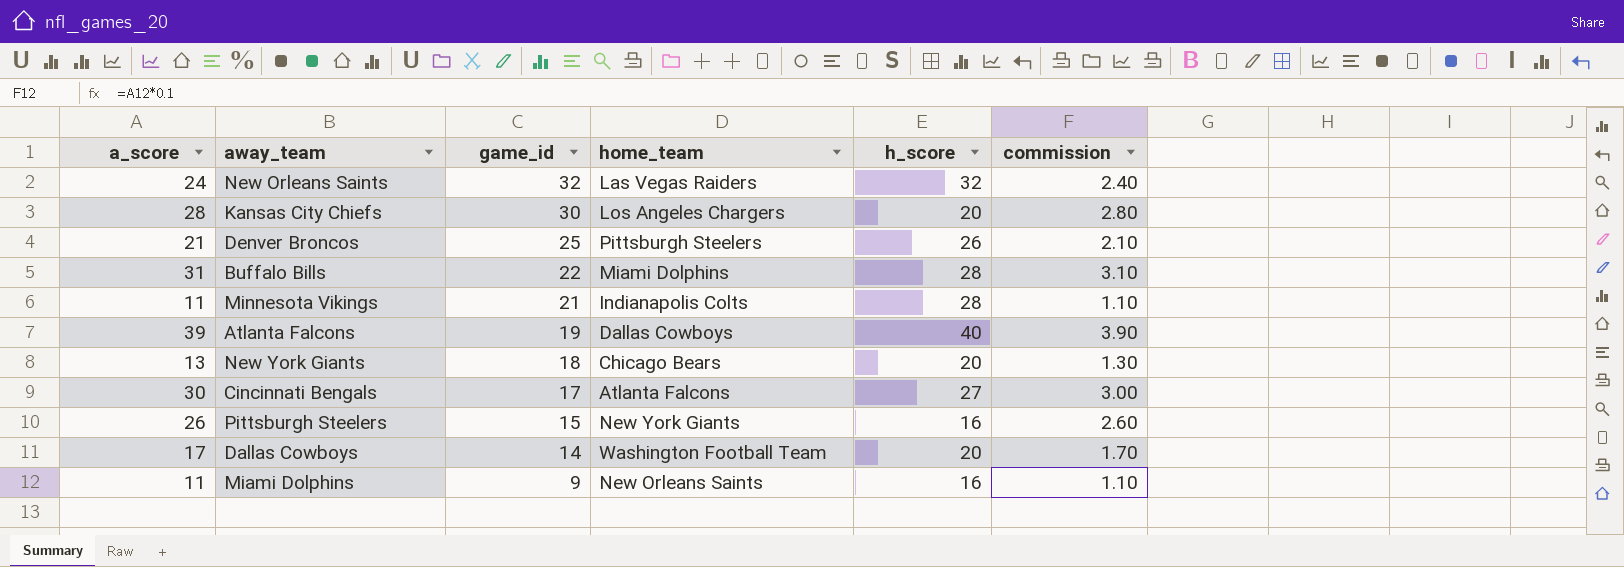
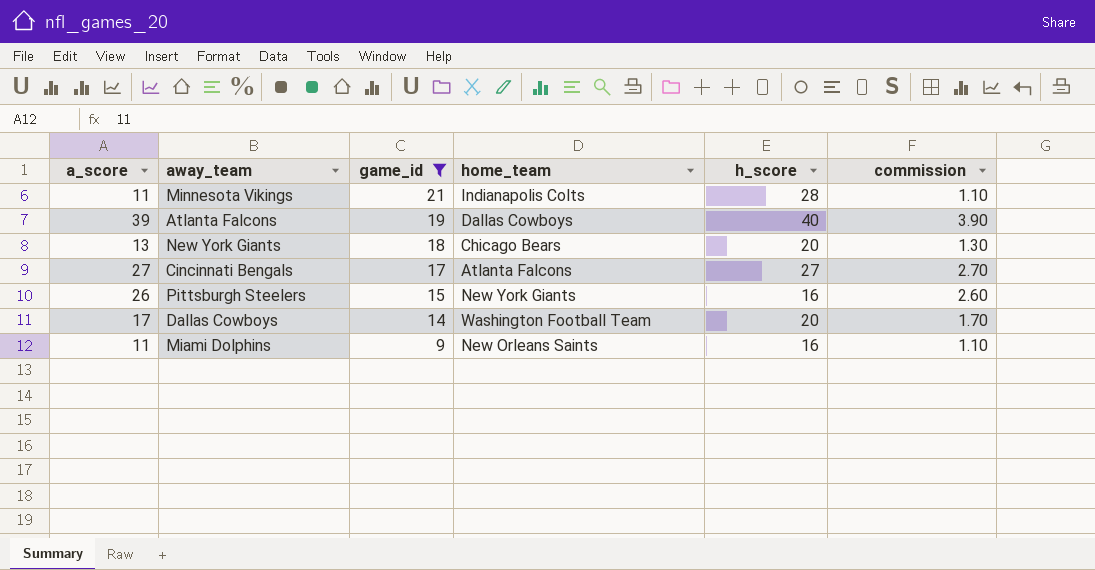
filter: none -> game_id <= 21
Cincinnati Bengals | a_score: 30 -> 27
Cincinnati Bengals | commission: 3.00 -> 2.70

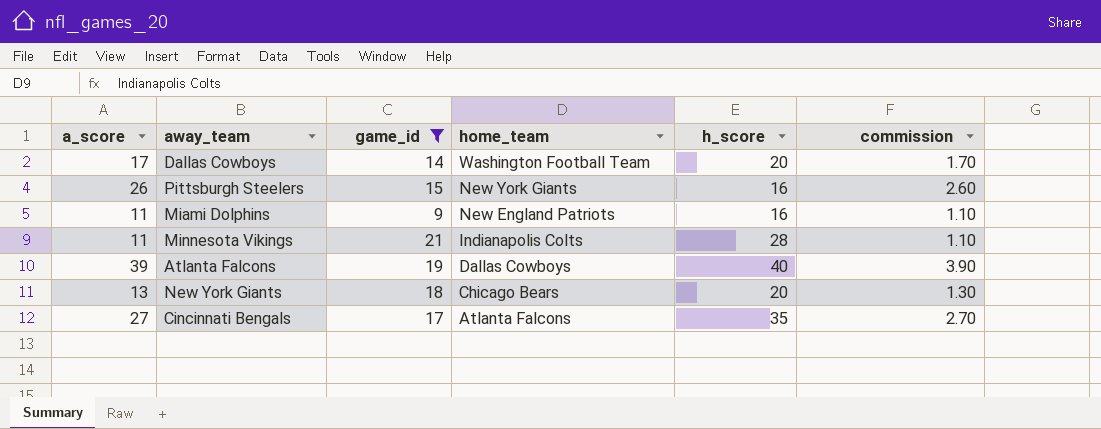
row order: game_id descending -> home_team descending
Miami Dolphins | home_team: New Orleans Saints -> New England Patriots
Cincinnati Bengals | h_score: 27 -> 35

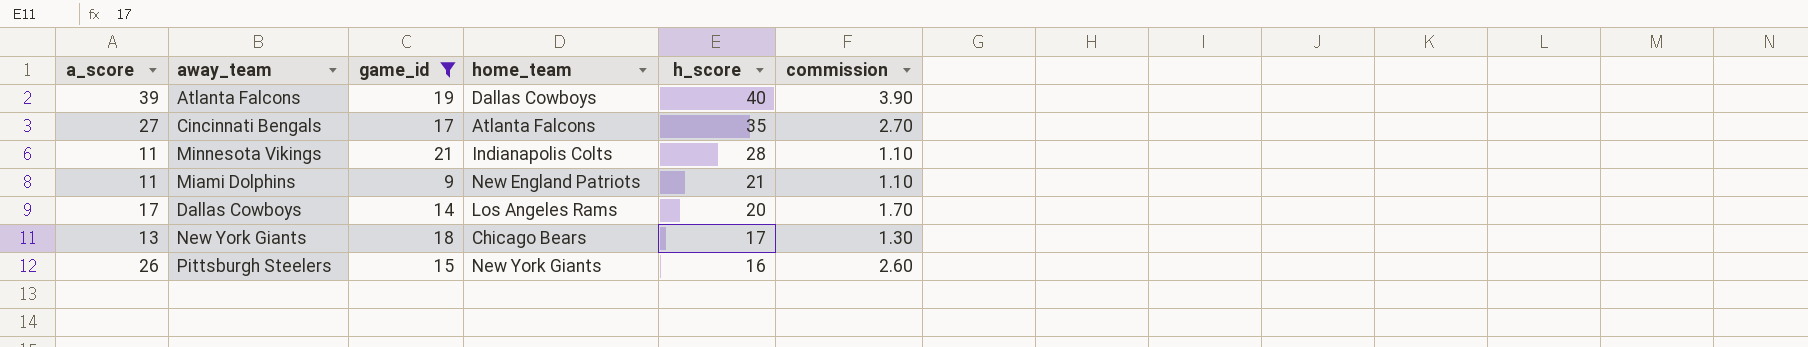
row order: home_team descending -> h_score descending
Miami Dolphins | h_score: 16 -> 21
Dallas Cowboys | home_team: Washington Football Team -> Los Angeles Rams
New York Giants | h_score: 20 -> 17

